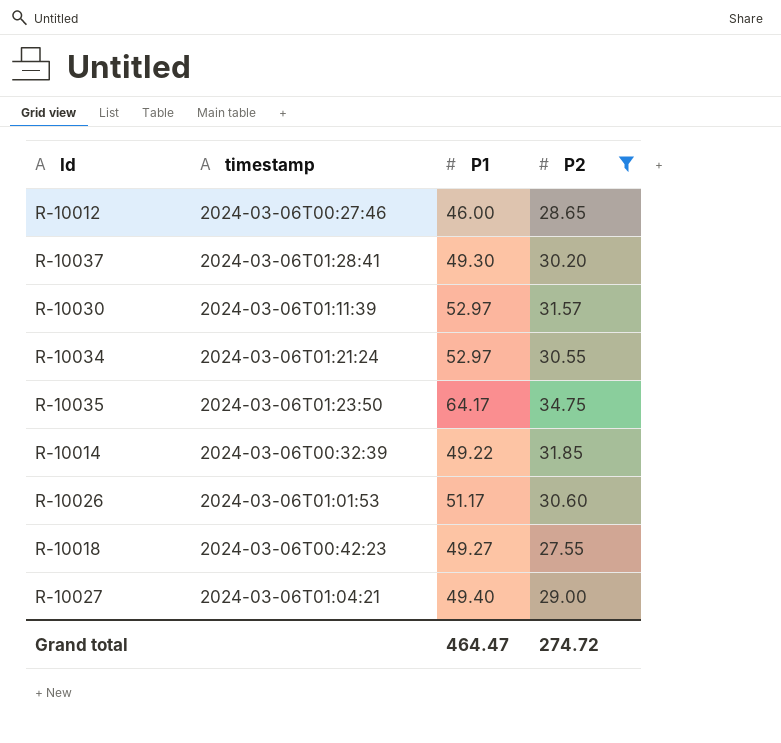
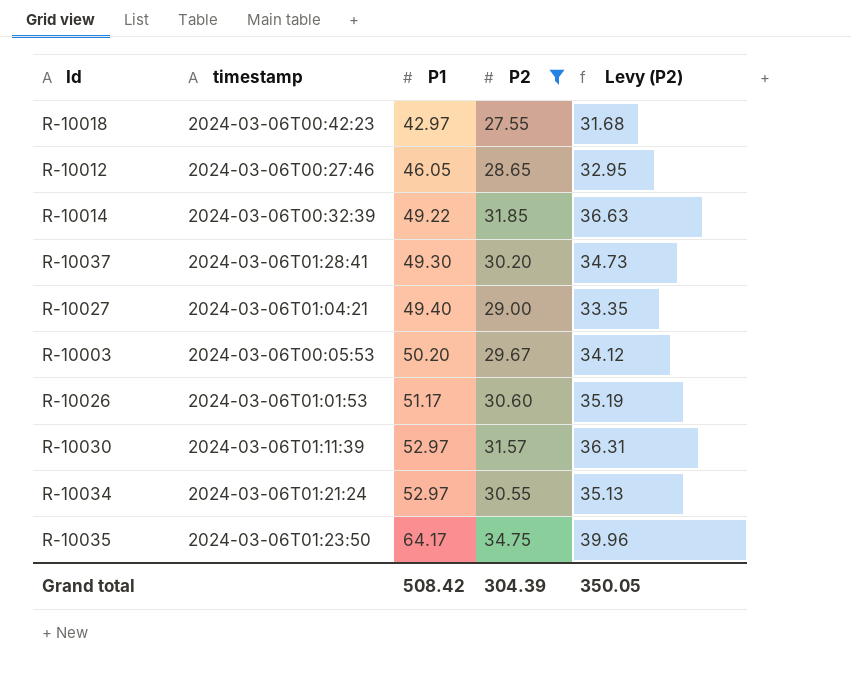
row order: none -> P1 ascending
column Levy (P2) | formula: none -> [P2] * 1.15
R-10018 | P1: 49.27 -> 42.97
R-10012 | P1: 46.00 -> 46.05
row R-10003: none -> 2024-03-06T00:05:53 | 50.20 | 29.67 | 34.12
Grand total | P1: 464.47 -> 508.42
Grand total | P2: 274.72 -> 304.39

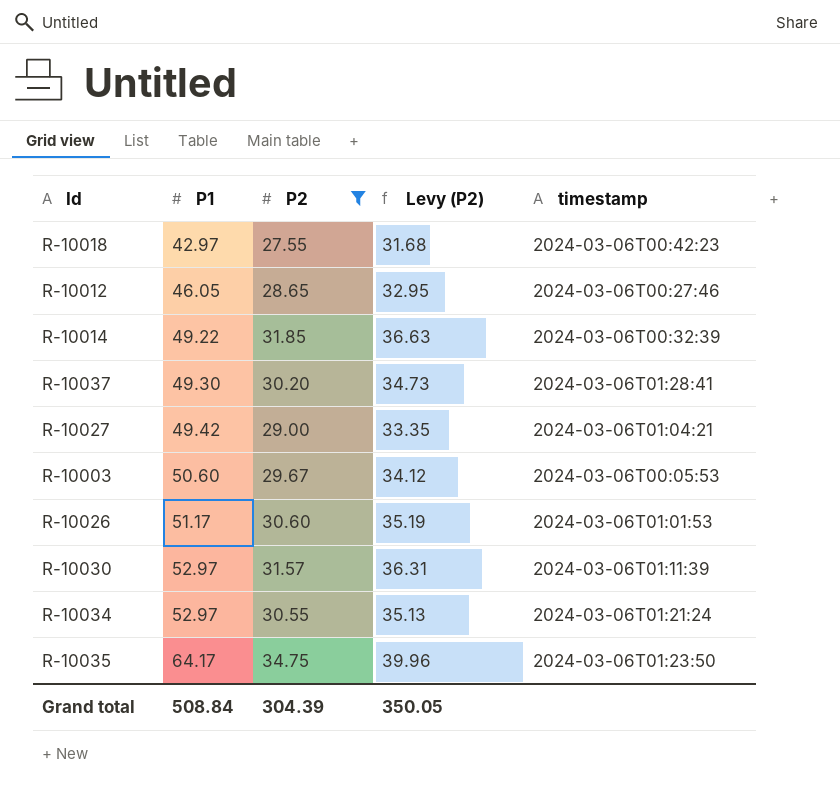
column timestamp | position: 2 -> 5
R-10027 | P1: 49.40 -> 49.42
R-10003 | P1: 50.20 -> 50.60
Grand total | P1: 508.42 -> 508.84

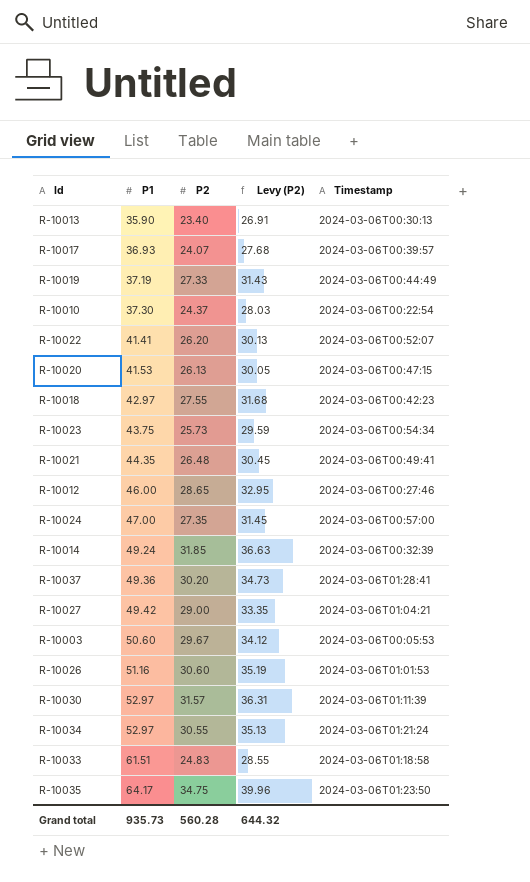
filter: P2 >= 27.55 -> none
column name: timestamp -> Timestamp
R-10012 | P1: 46.05 -> 46.00
R-10014 | P1: 49.22 -> 49.24
R-10037 | P1: 49.30 -> 49.36
R-10026 | P1: 51.17 -> 51.16
Grand total | P1: 508.84 -> 935.73
Grand total | P2: 304.39 -> 560.28
Grand total | Levy (P2): 350.05 -> 644.32

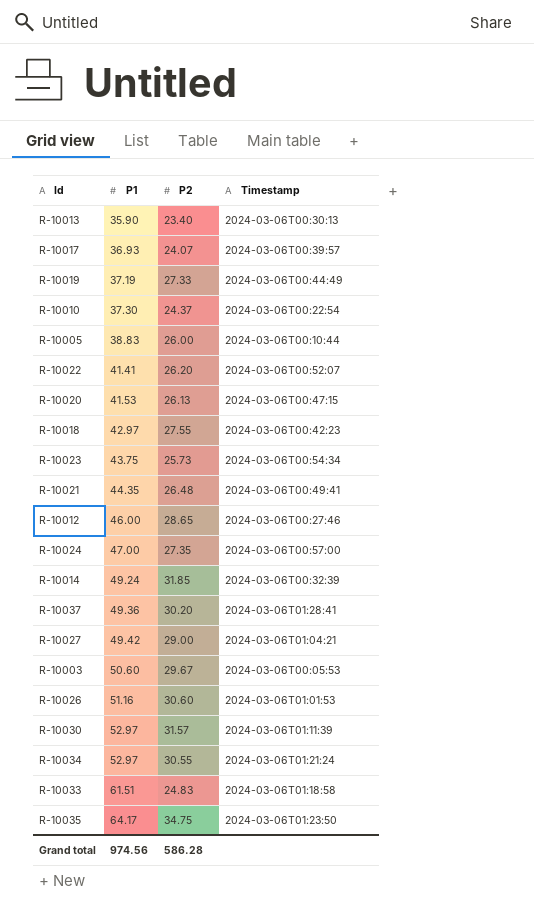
column Levy (P2) | formula: [P2] * 1.15 -> none
row R-10005: none -> 38.83 | 26.00 | 2024-03-06T00:10:44
Grand total | P1: 935.73 -> 974.56
Grand total | P2: 560.28 -> 586.28

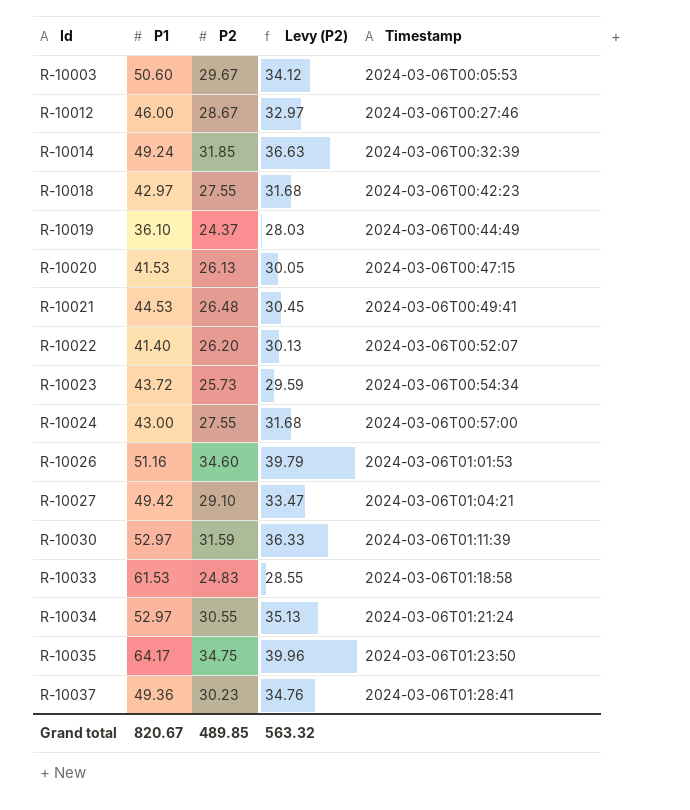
row order: P1 ascending -> Id ascending
column Levy (P2) | formula: none -> [P2] * 1.15
row R-10013: 35.90 | 23.40 | 2024-03-06T00:30:13 -> none
row R-10017: 36.93 | 24.07 | 2024-03-06T00:39:57 -> none
row R-10010: 37.30 | 24.37 | 2024-03-06T00:22:54 -> none
row R-10005: 38.83 | 26.00 | 2024-03-06T00:10:44 -> none
R-10012 | P2: 28.65 -> 28.67
R-10019 | P1: 37.19 -> 36.10
R-10019 | P2: 27.33 -> 24.37
R-10021 | P1: 44.35 -> 44.53
R-10022 | P1: 41.41 -> 41.40
R-10023 | P1: 43.75 -> 43.72
R-10024 | P1: 47.00 -> 43.00
R-10024 | P2: 27.35 -> 27.55
R-10026 | P2: 30.60 -> 34.60
R-10027 | P2: 29.00 -> 29.10
R-10030 | P2: 31.57 -> 31.59
R-10033 | P1: 61.51 -> 61.53
R-10037 | P2: 30.20 -> 30.23
Grand total | P1: 974.56 -> 820.67
Grand total | P2: 586.28 -> 489.85

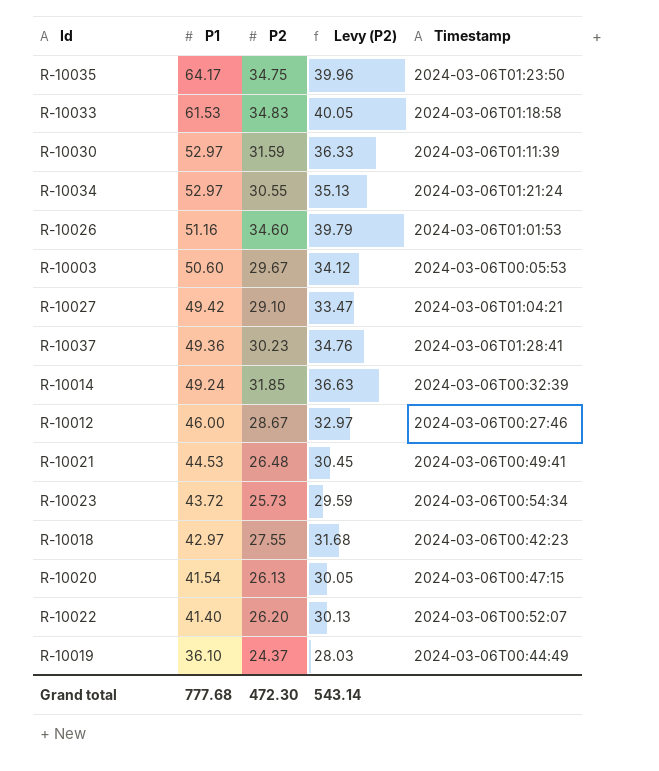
row order: Id ascending -> P1 descending
row R-10024: 43.00 | 27.55 | 31.68 | 2024-03-06T00:57:00 -> none
R-10033 | P2: 24.83 -> 34.83
R-10033 | Levy (P2): 28.55 -> 40.05
R-10020 | P1: 41.53 -> 41.54
Grand total | P1: 820.67 -> 777.68
Grand total | P2: 489.85 -> 472.30
Grand total | Levy (P2): 563.32 -> 543.14

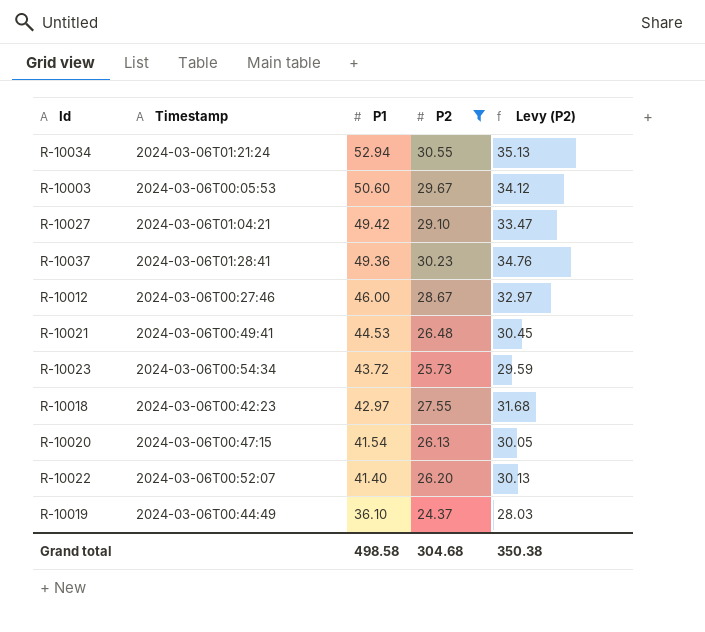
filter: none -> P2 <= 30.55
column Timestamp | position: 5 -> 2
R-10034 | P1: 52.97 -> 52.94
Grand total | P1: 777.68 -> 498.58
Grand total | P2: 472.30 -> 304.68
Grand total | Levy (P2): 543.14 -> 350.38

